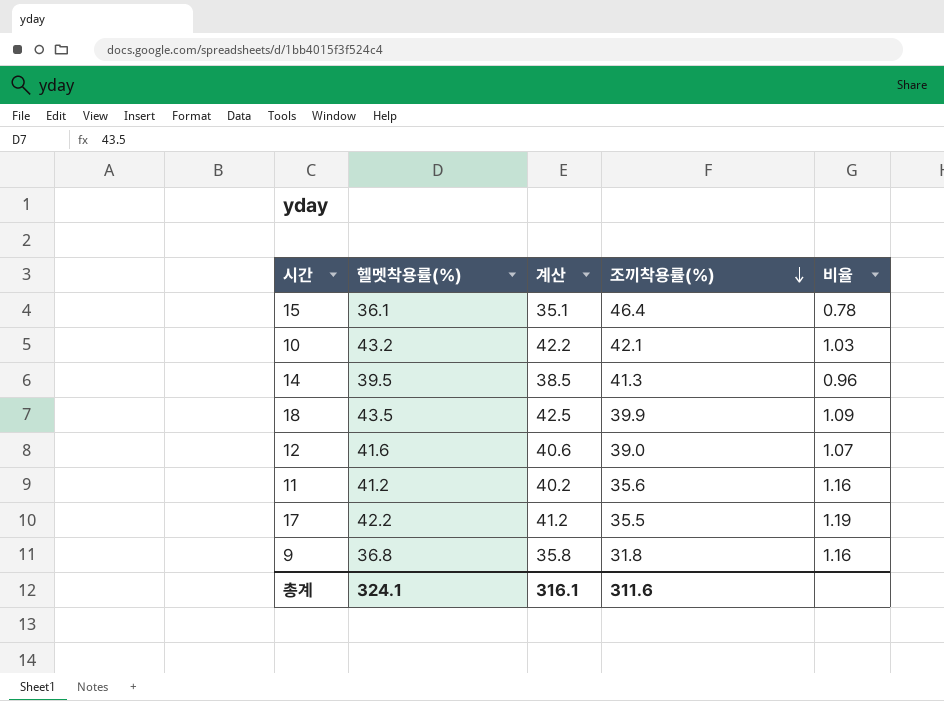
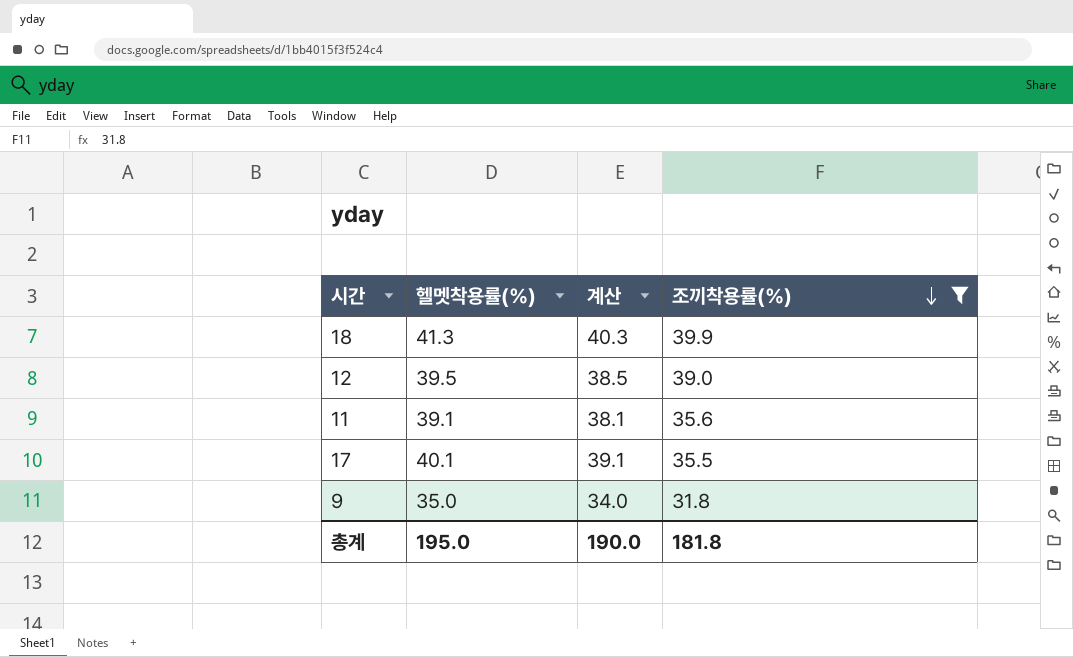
filter: none -> 조끼착용률(%) <= 39.9
column 비율 | formula: [헬멧착용률(%)] / [조끼착용률(%)] -> none
18 | 헬멧착용률(%): 43.5 -> 41.3
18 | 계산: 42.5 -> 40.3
12 | 헬멧착용률(%): 41.6 -> 39.5
12 | 계산: 40.6 -> 38.5
11 | 헬멧착용률(%): 41.2 -> 39.1
11 | 계산: 40.2 -> 38.1
17 | 헬멧착용률(%): 42.2 -> 40.1
17 | 계산: 41.2 -> 39.1
9 | 헬멧착용률(%): 36.8 -> 35.0
9 | 계산: 35.8 -> 34.0
총계 | 헬멧착용률(%): 324.1 -> 195.0
총계 | 계산: 316.1 -> 190.0
총계 | 조끼착용률(%): 311.6 -> 181.8

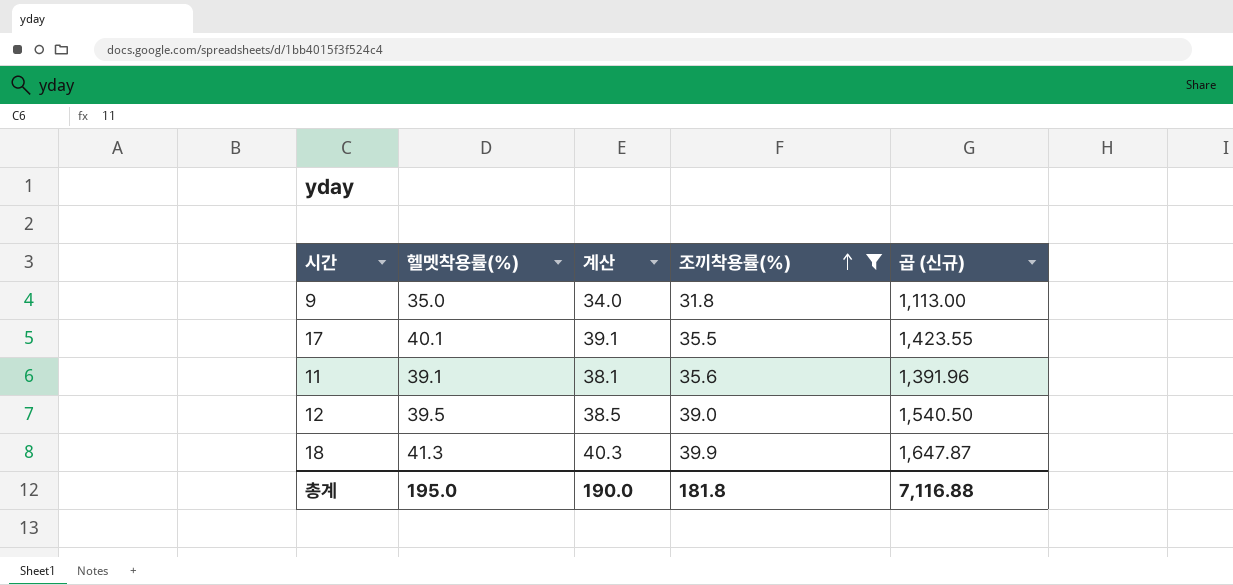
row order: 조끼착용률(%) descending -> 조끼착용률(%) ascending
column 곱 (신규) | formula: none -> [헬멧착용률(%)] * [조끼착용률(%)]

